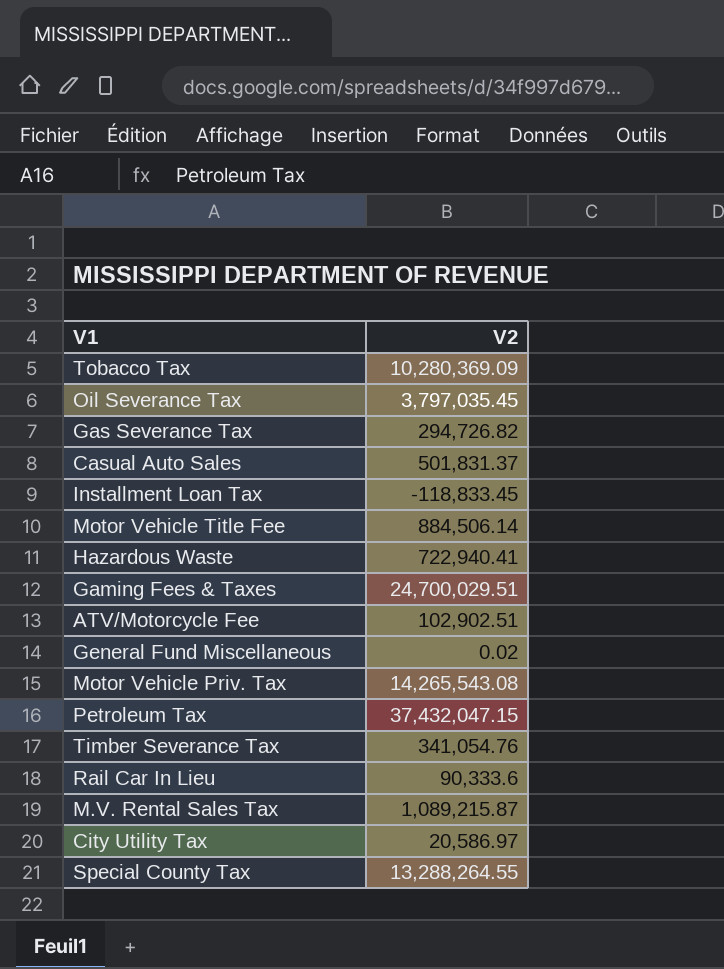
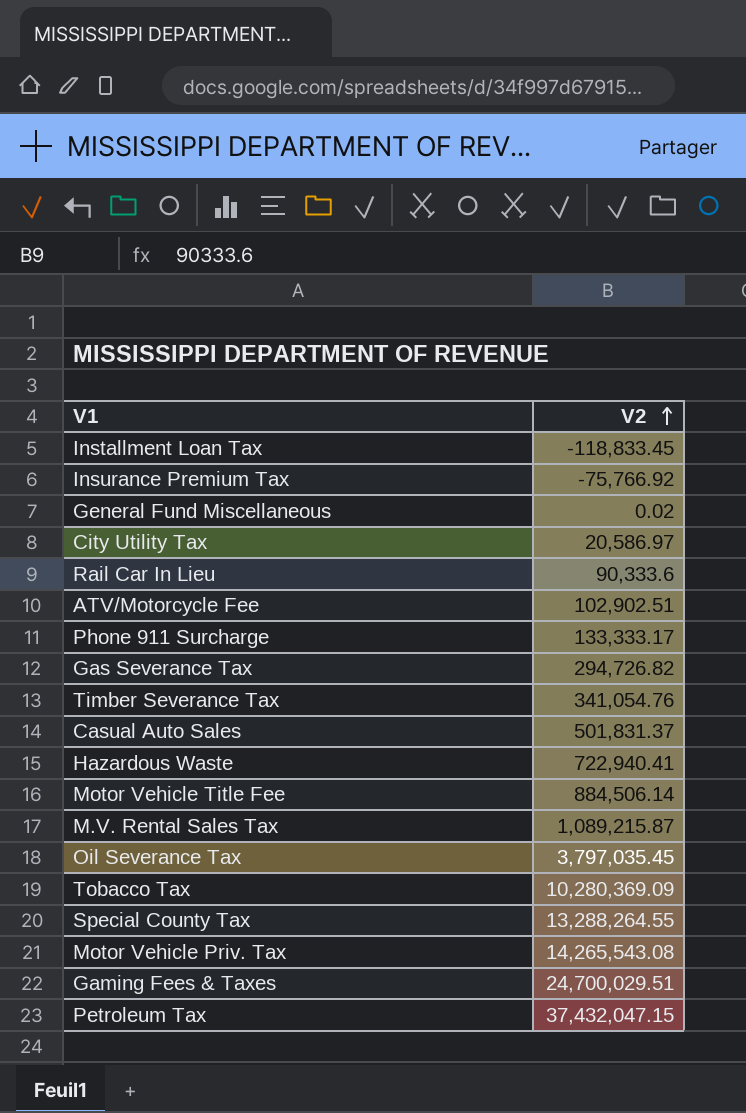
row order: none -> V2 ascending
row Insurance Premium Tax: none -> -75,766.92
row Phone 911 Surcharge: none -> 133,333.17

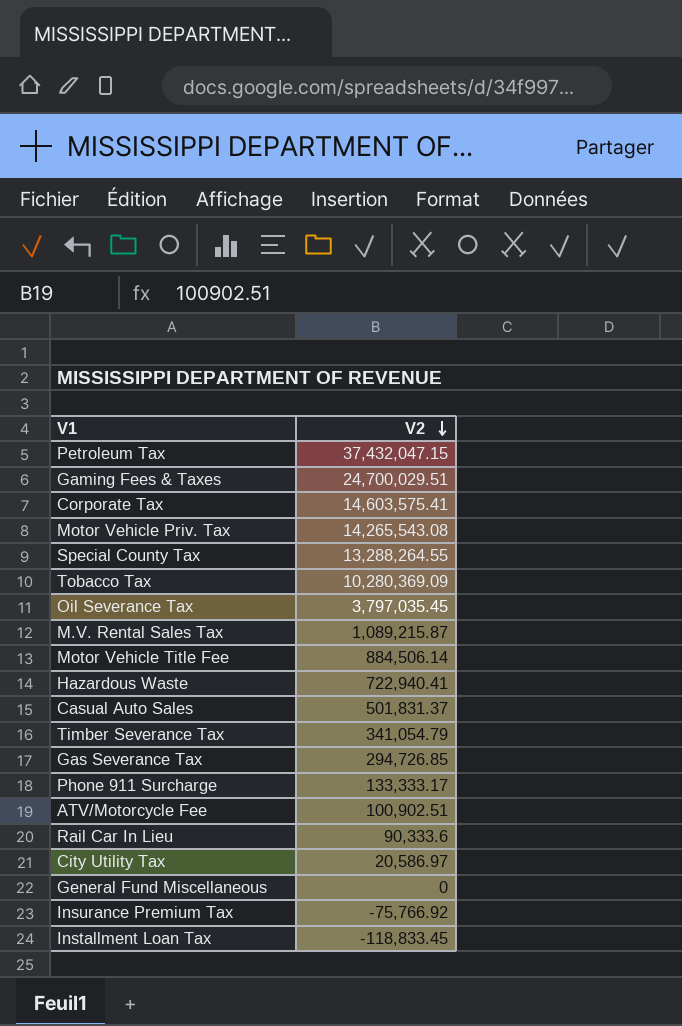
row order: V2 ascending -> V2 descending
row Corporate Tax: none -> 14,603,575.41
Timber Severance Tax | V2: 341,054.76 -> 341,054.79
Gas Severance Tax | V2: 294,726.82 -> 294,726.85
ATV/Motorcycle Fee | V2: 102,902.51 -> 100,902.51
General Fund Miscellaneous | V2: 0.02 -> 0

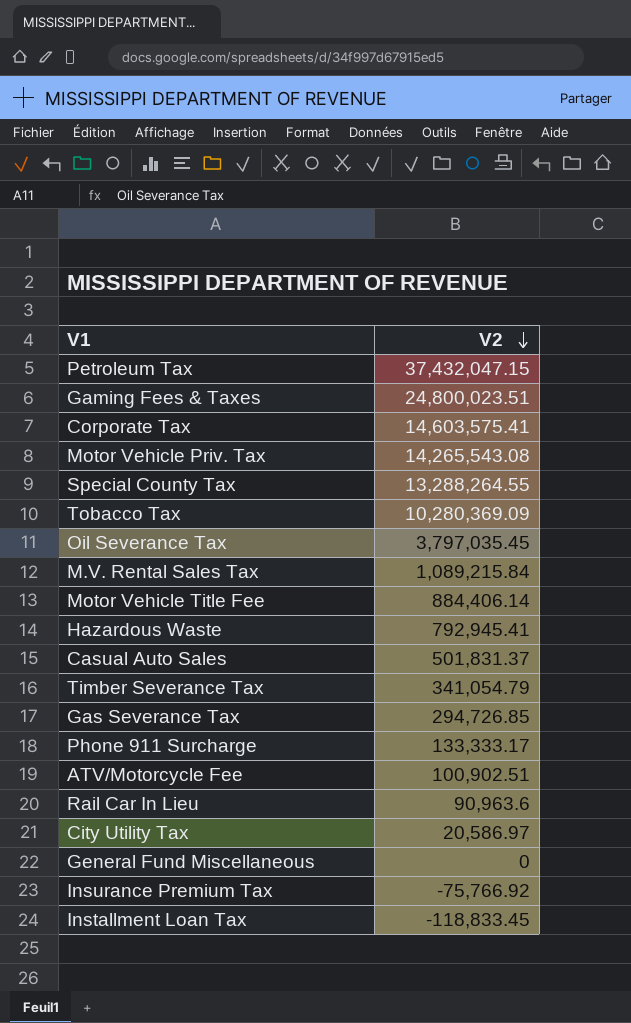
Gaming Fees & Taxes | V2: 24,700,029.51 -> 24,800,023.51
M.V. Rental Sales Tax | V2: 1,089,215.87 -> 1,089,215.84
Motor Vehicle Title Fee | V2: 884,506.14 -> 884,406.14
Hazardous Waste | V2: 722,940.41 -> 792,945.41
Rail Car In Lieu | V2: 90,333.6 -> 90,963.6

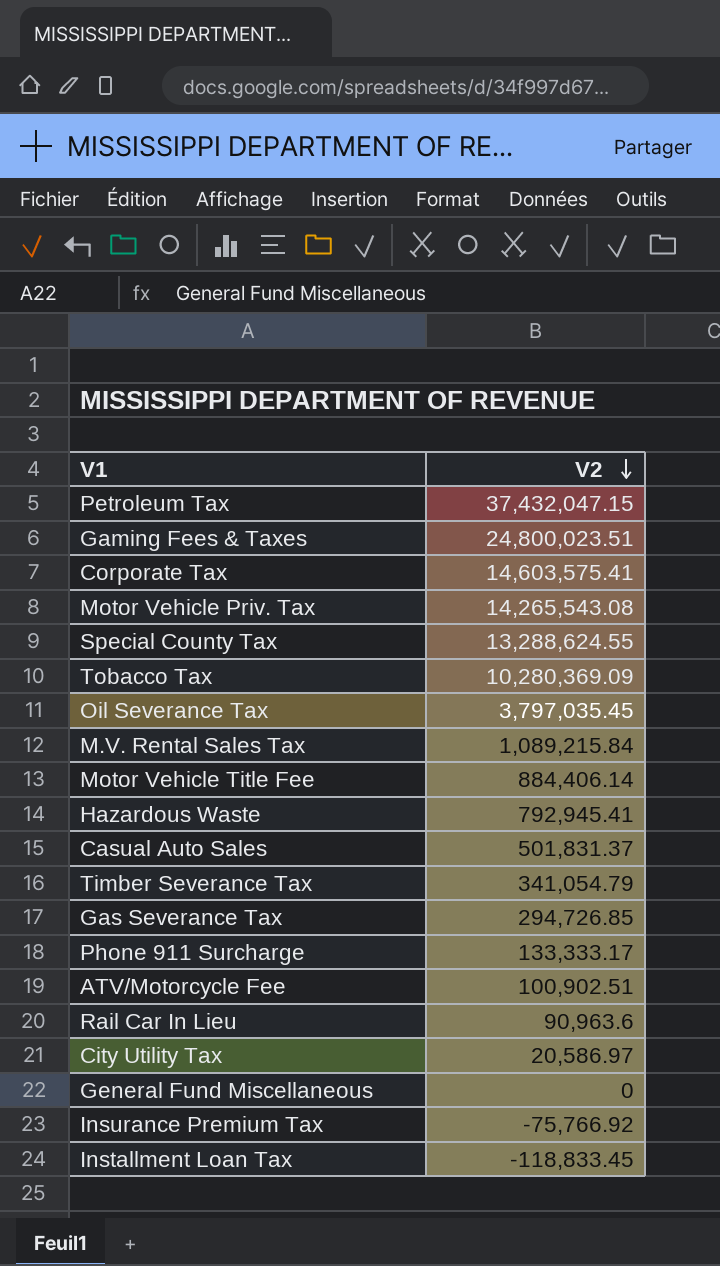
Special County Tax | V2: 13,288,264.55 -> 13,288,624.55

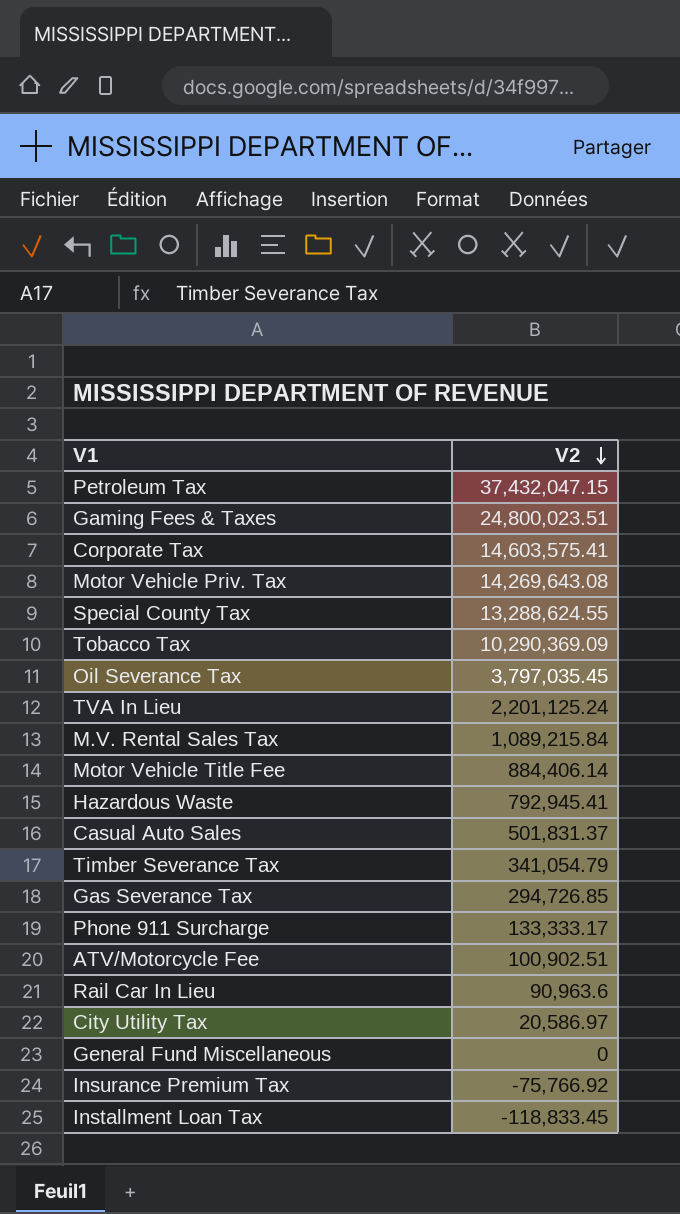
Motor Vehicle Priv. Tax | V2: 14,265,543.08 -> 14,269,643.08
Tobacco Tax | V2: 10,280,369.09 -> 10,290,369.09
row TVA In Lieu: none -> 2,201,125.24

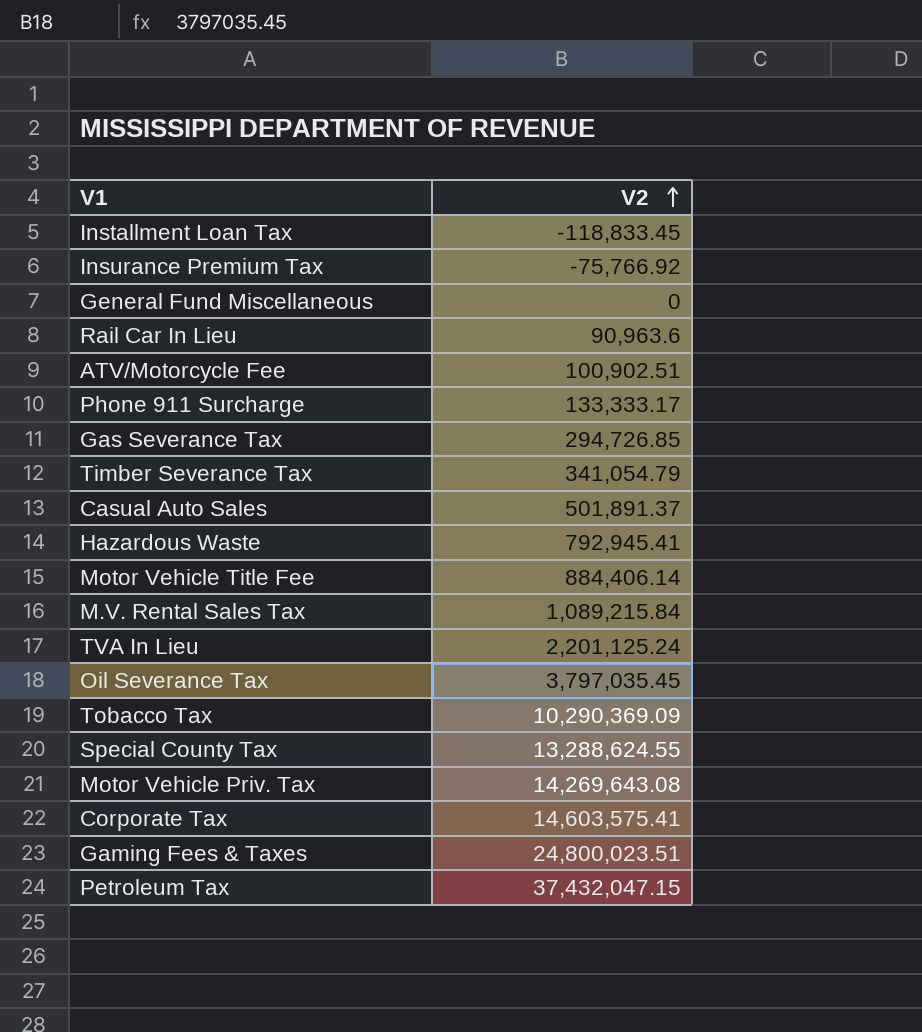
row order: V2 descending -> V2 ascending
row City Utility Tax: 20,586.97 -> none
Casual Auto Sales | V2: 501,831.37 -> 501,891.37

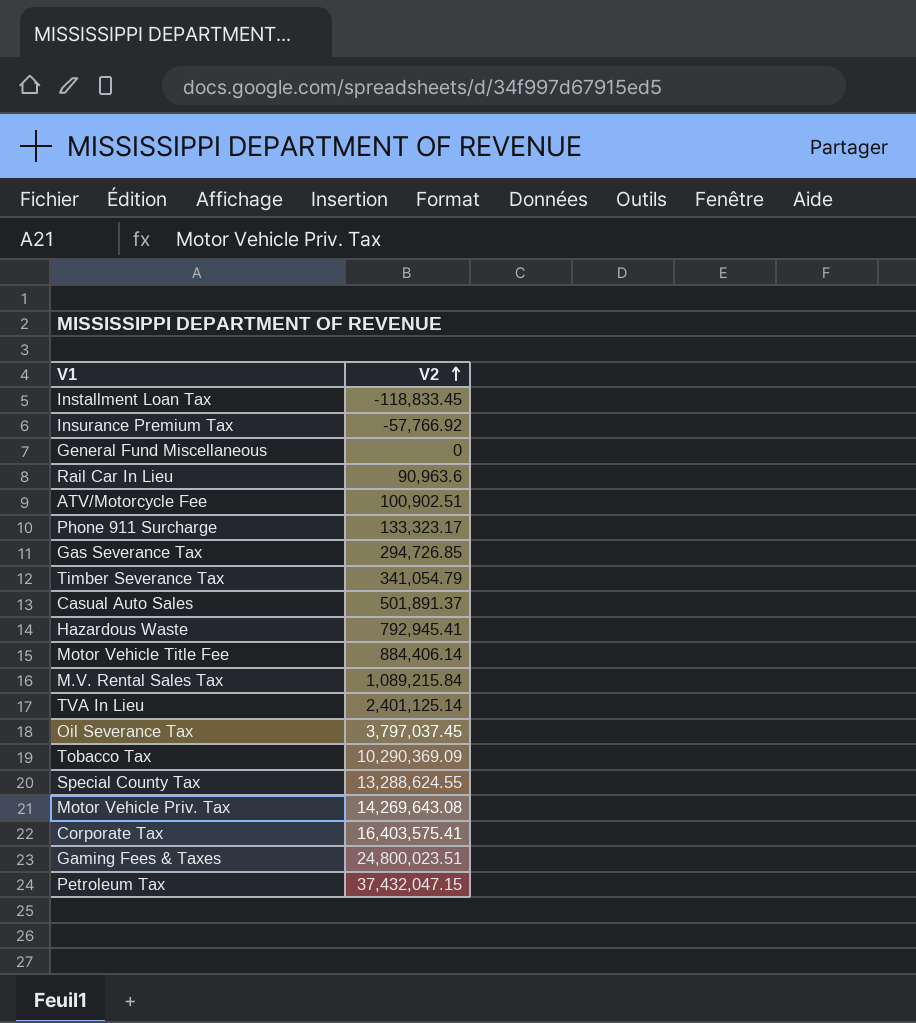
Insurance Premium Tax | V2: -75,766.92 -> -57,766.92
Phone 911 Surcharge | V2: 133,333.17 -> 133,323.17
TVA In Lieu | V2: 2,201,125.24 -> 2,401,125.14
Oil Severance Tax | V2: 3,797,035.45 -> 3,797,037.45
Corporate Tax | V2: 14,603,575.41 -> 16,403,575.41

